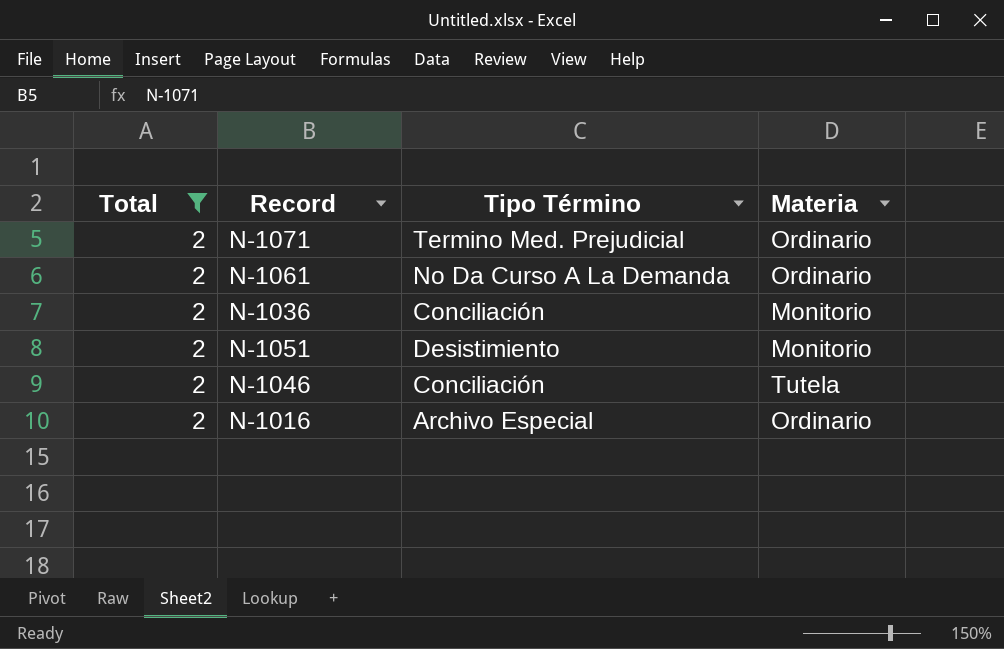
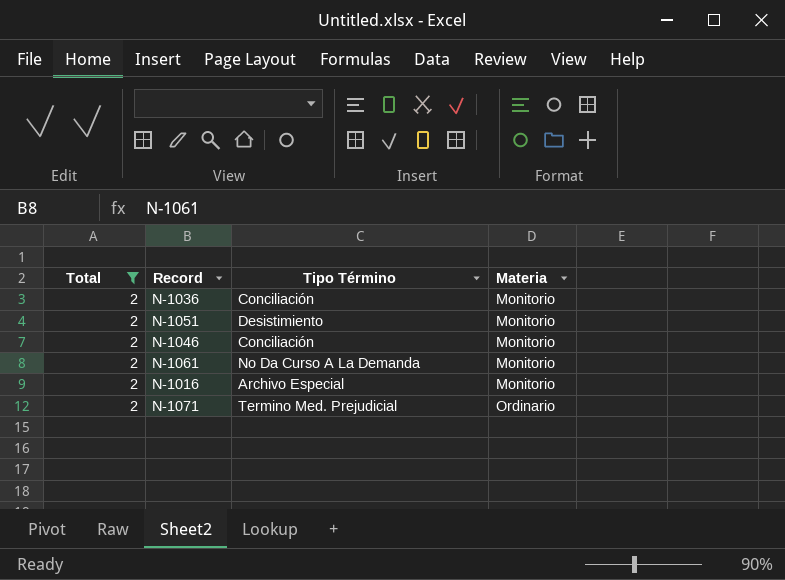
row order: none -> Materia ascending
N-1046 | Materia: Tutela -> Monitorio
N-1061 | Materia: Ordinario -> Monitorio
N-1016 | Materia: Ordinario -> Monitorio

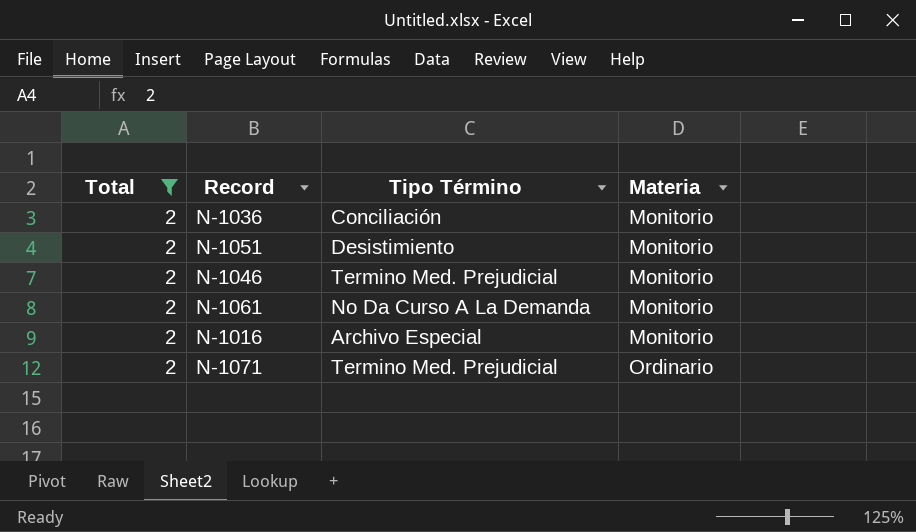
N-1046 | Tipo Término: Conciliación -> Termino Med. Prejudicial

